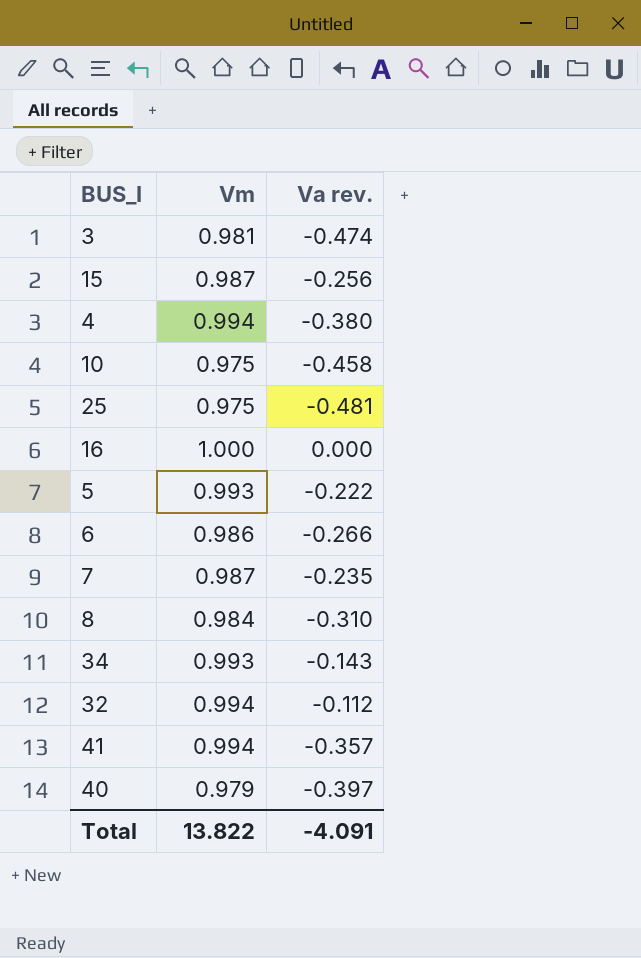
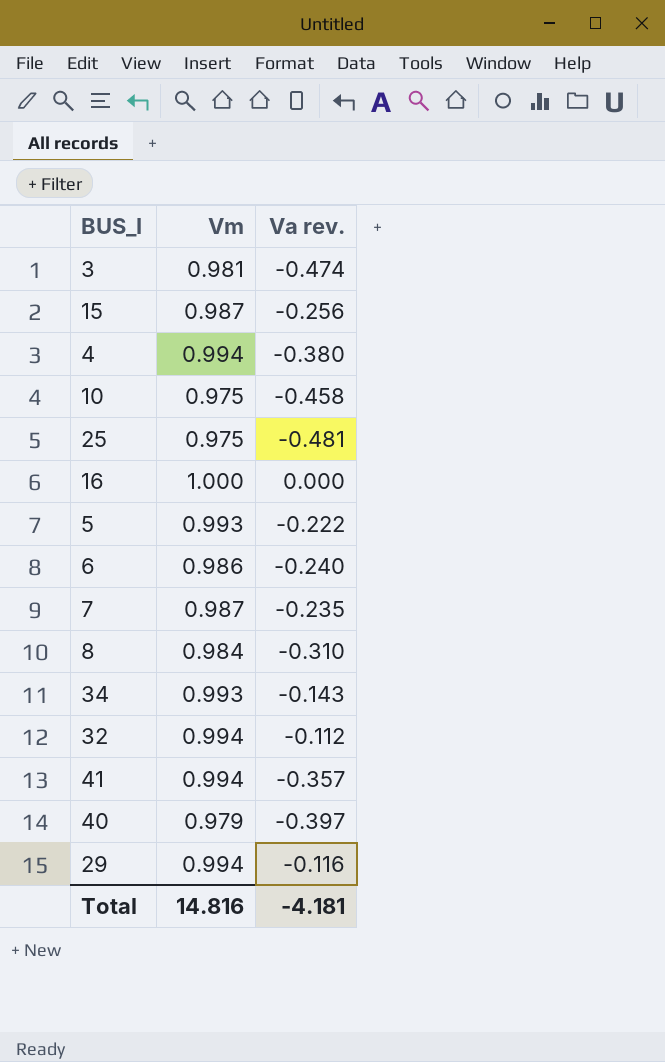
6 | Va rev.: -0.266 -> -0.240
row 29: none -> 0.994 | -0.116
Total | Vm: 13.822 -> 14.816
Total | Va rev.: -4.091 -> -4.181

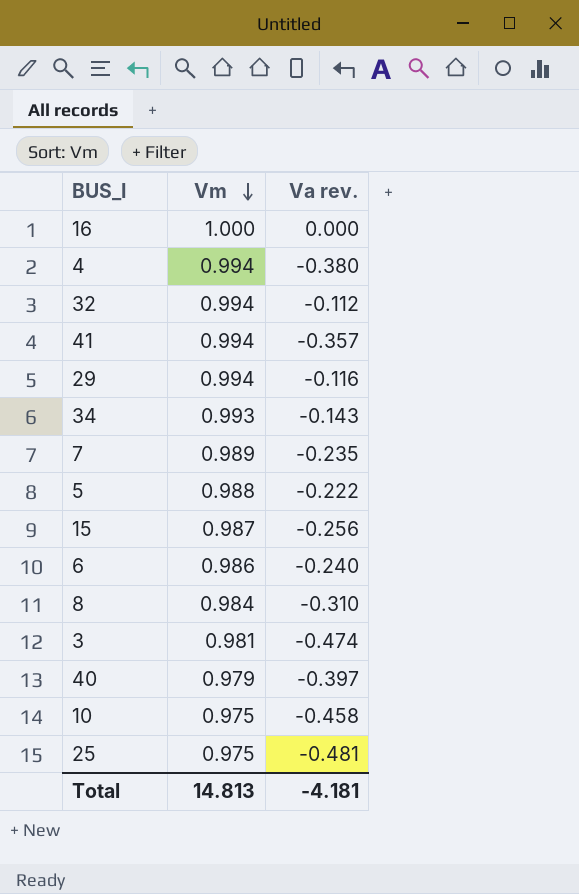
row order: none -> Vm descending
7 | Vm: 0.987 -> 0.989
5 | Vm: 0.993 -> 0.988
Total | Vm: 14.816 -> 14.813

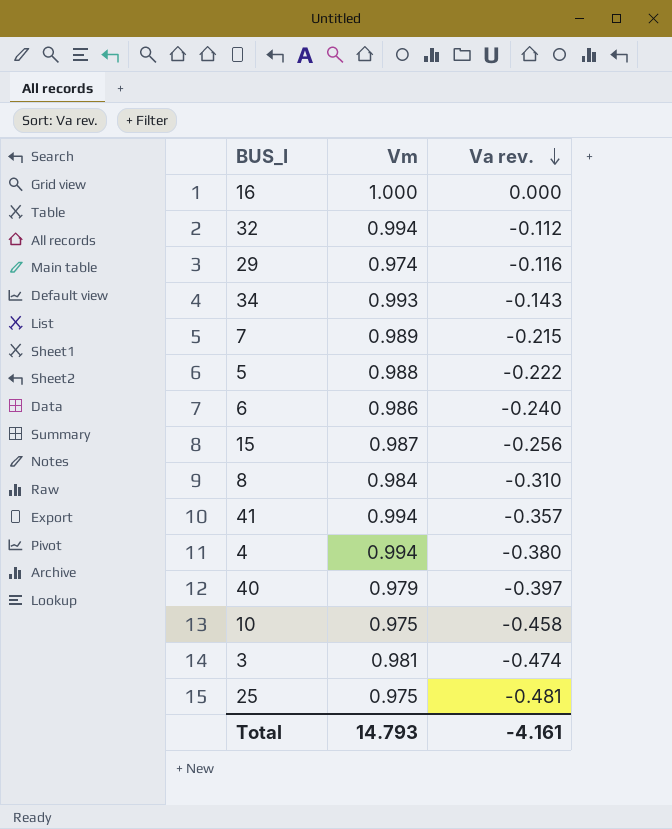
row order: Vm descending -> Va rev. descending
29 | Vm: 0.994 -> 0.974
7 | Va rev.: -0.235 -> -0.215
Total | Vm: 14.813 -> 14.793
Total | Va rev.: -4.181 -> -4.161

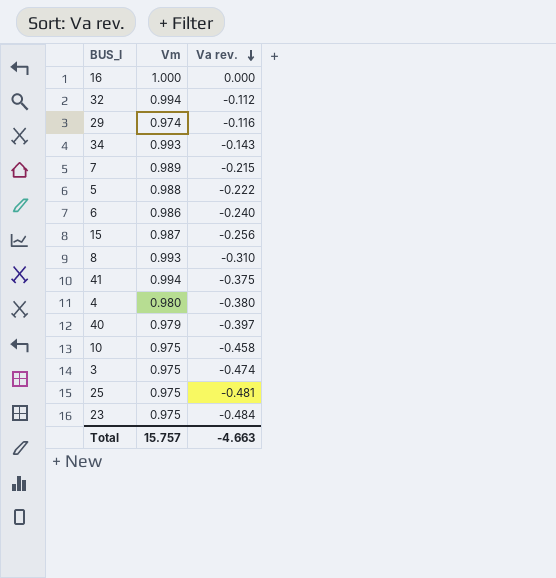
8 | Vm: 0.984 -> 0.993
41 | Va rev.: -0.357 -> -0.375
4 | Vm: 0.994 -> 0.980
3 | Vm: 0.981 -> 0.975
row 23: none -> 0.975 | -0.484
Total | Vm: 14.793 -> 15.757
Total | Va rev.: -4.161 -> -4.663

